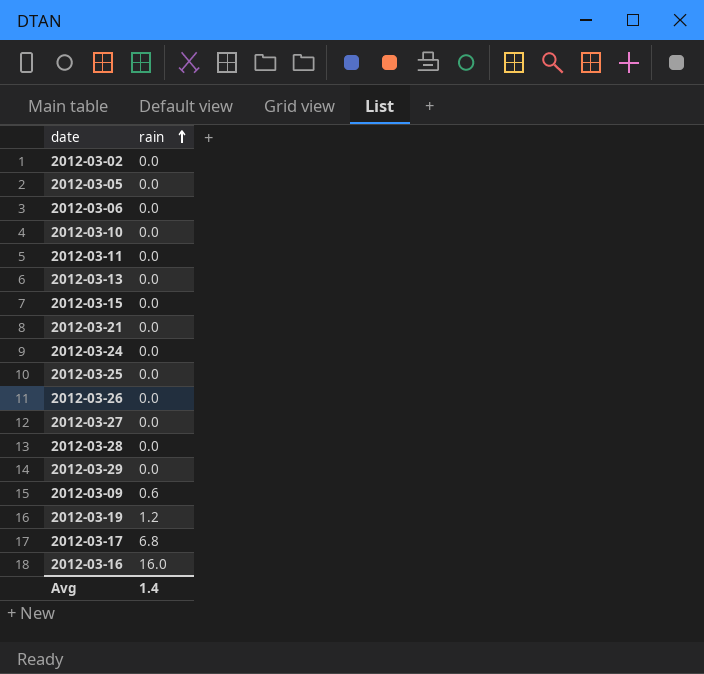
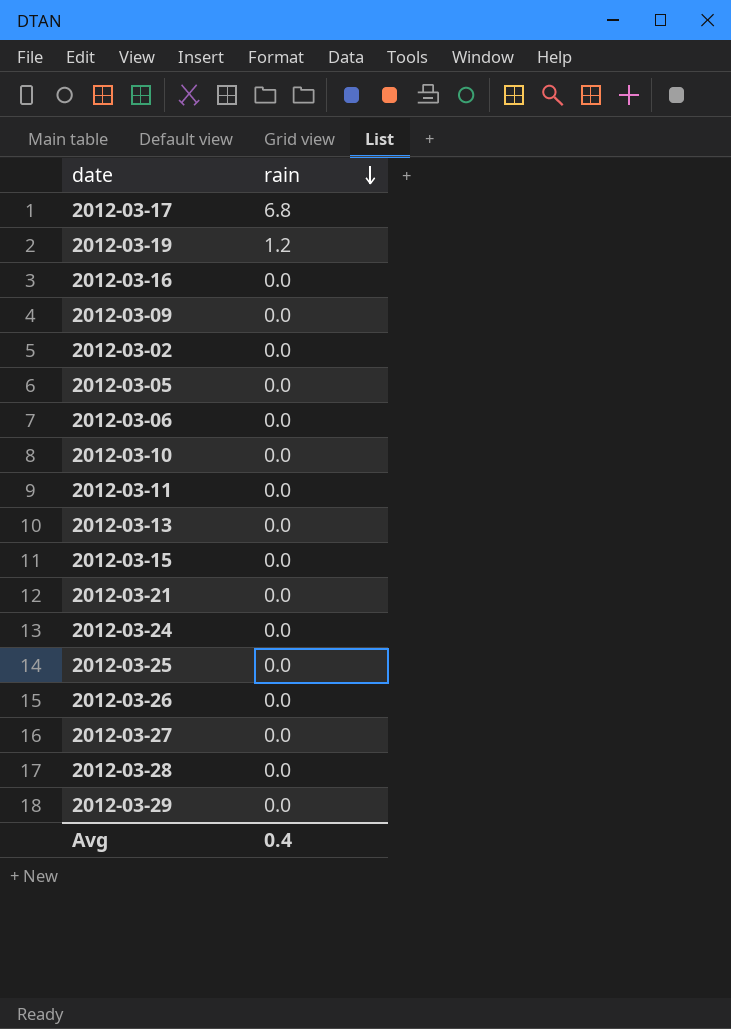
row order: rain ascending -> rain descending
2012-03-16 | rain: 16.0 -> 0.0
2012-03-09 | rain: 0.6 -> 0.0
Avg | rain: 1.4 -> 0.4

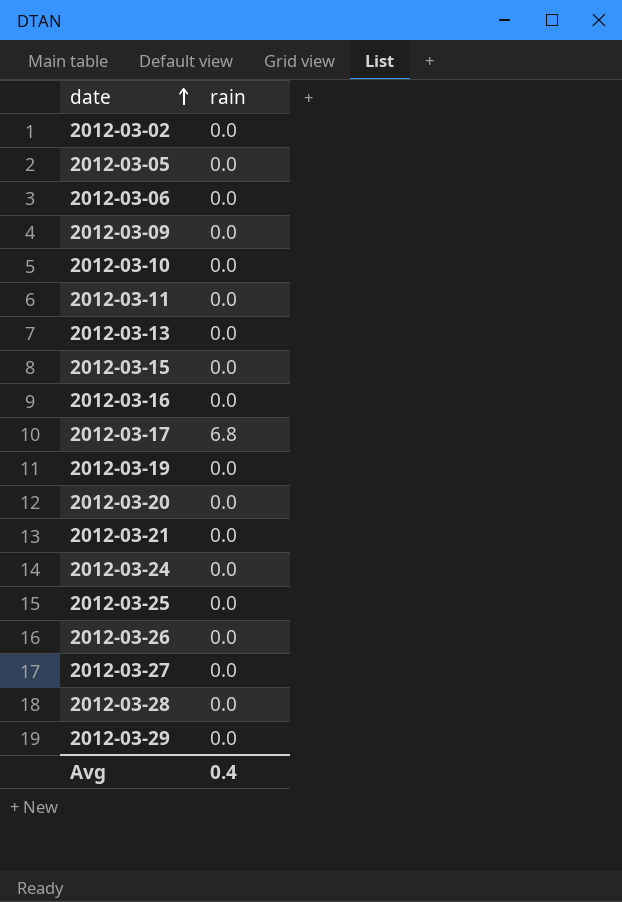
row order: rain descending -> date ascending
2012-03-19 | rain: 1.2 -> 0.0
row 2012-03-20: none -> 0.0

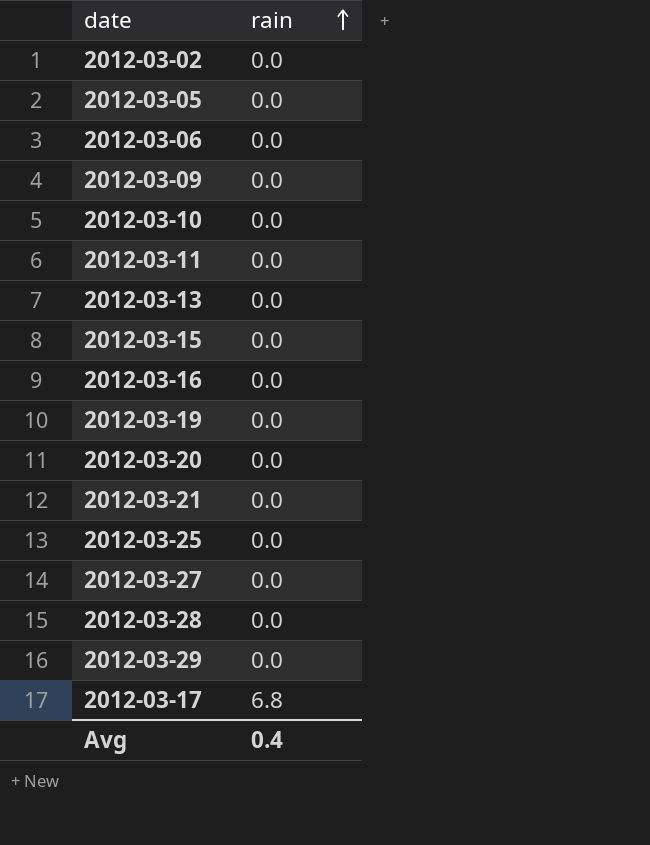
row order: date ascending -> rain ascending
row 2012-03-24: 0.0 -> none
row 2012-03-26: 0.0 -> none

